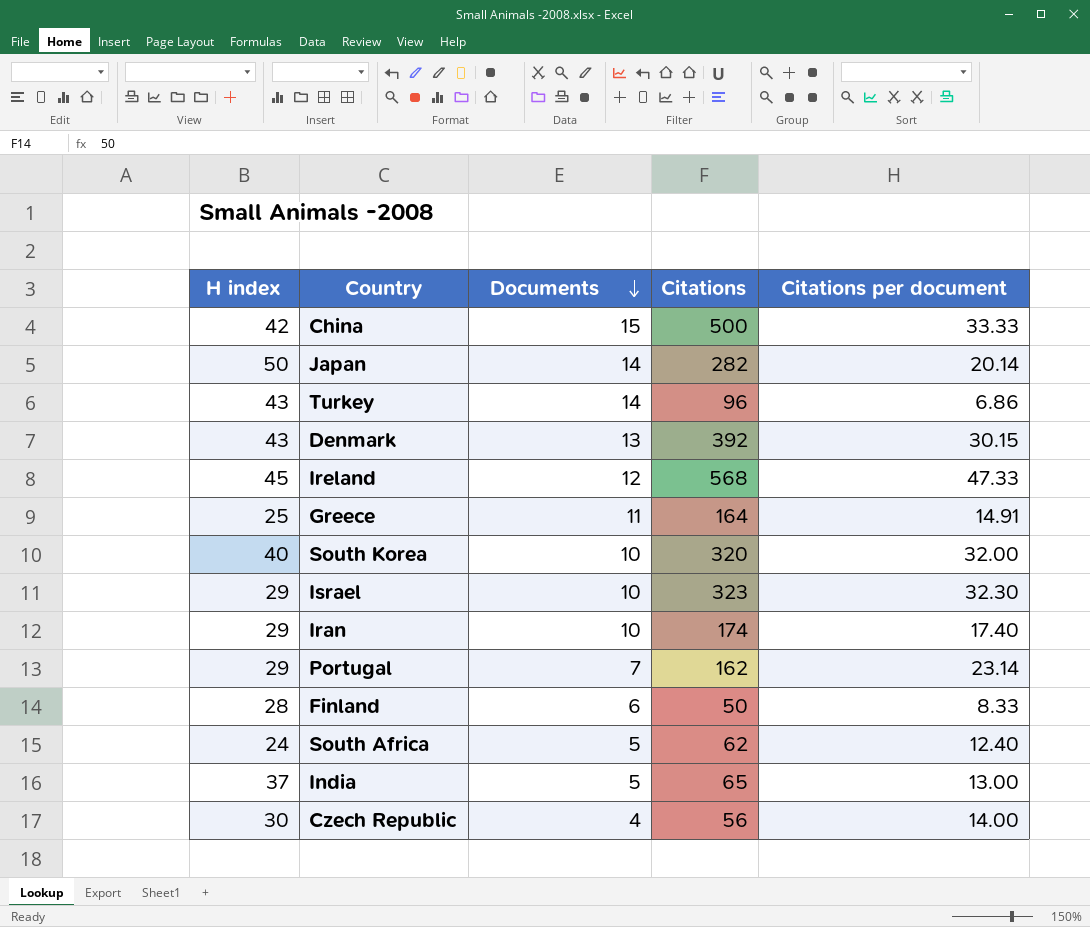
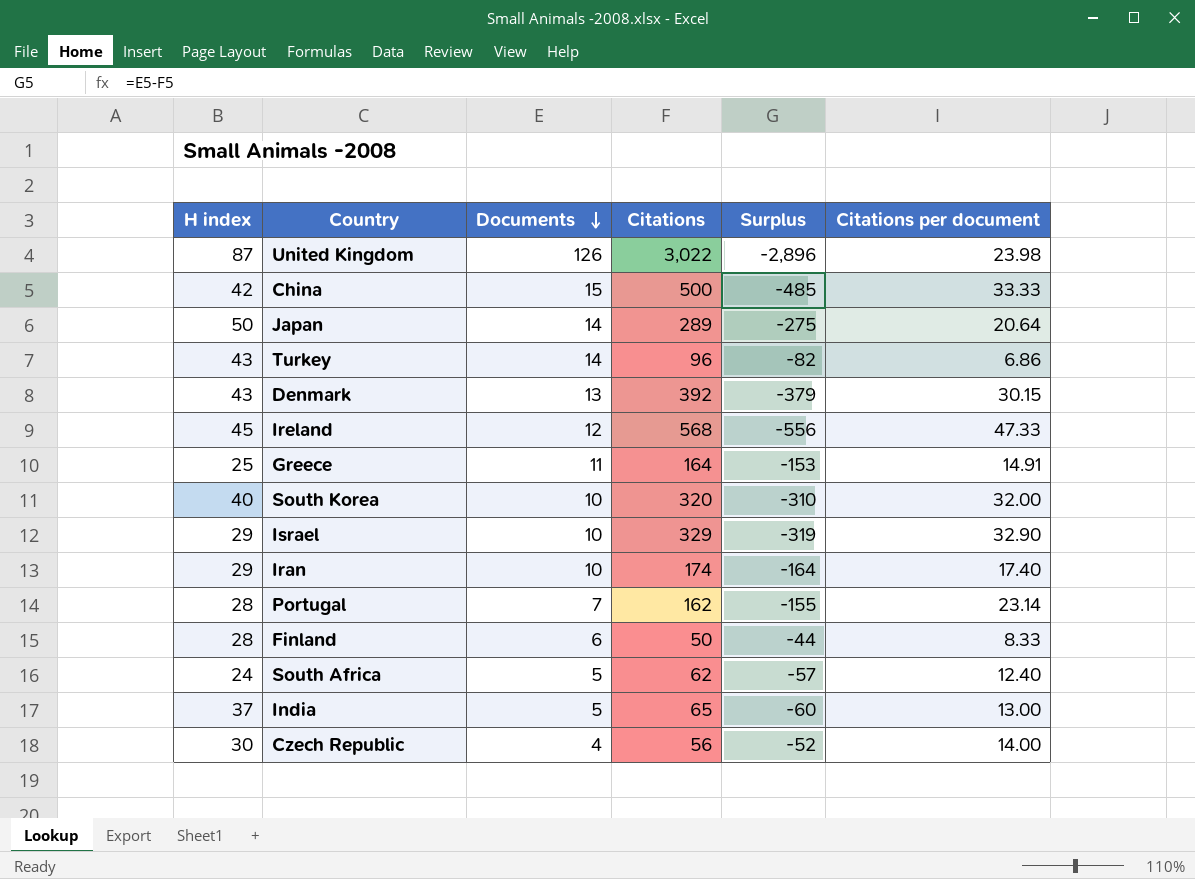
column Surplus | formula: none -> [Documents] - [Citations]
row United Kingdom: none -> 87 | 126 | 3,022 | -2,896 | 23.98
Japan | Citations: 282 -> 289
Japan | Citations per document: 20.14 -> 20.64
Israel | Citations: 323 -> 329
Israel | Citations per document: 32.30 -> 32.90
Portugal | H index: 29 -> 28

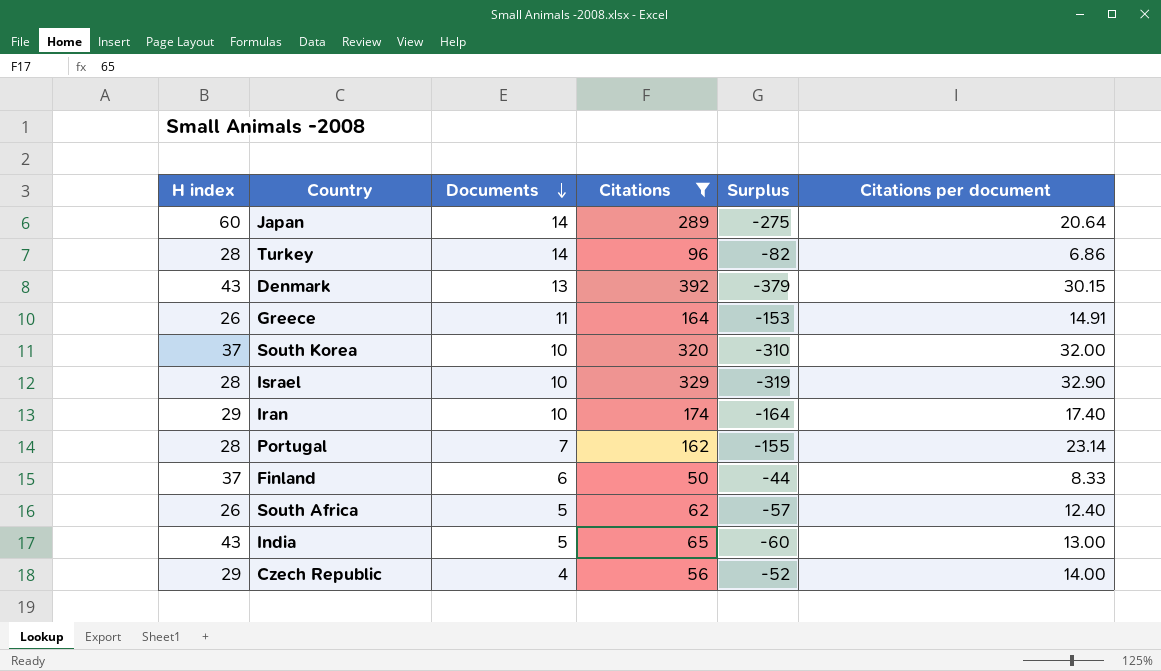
filter: none -> Citations <= 392
Japan | H index: 50 -> 60
Turkey | H index: 43 -> 28
Greece | H index: 25 -> 26
South Korea | H index: 40 -> 37
Israel | H index: 29 -> 28
Finland | H index: 28 -> 37
South Africa | H index: 24 -> 26
India | H index: 37 -> 43
Czech Republic | H index: 30 -> 29

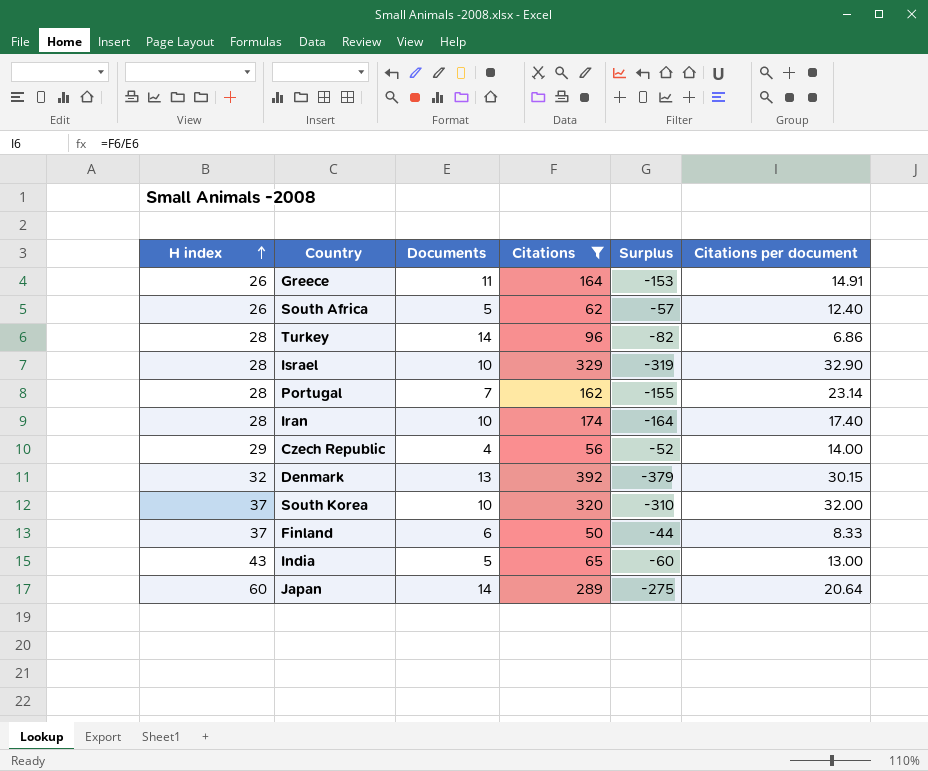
row order: Documents descending -> H index ascending
Iran | H index: 29 -> 28
Denmark | H index: 43 -> 32

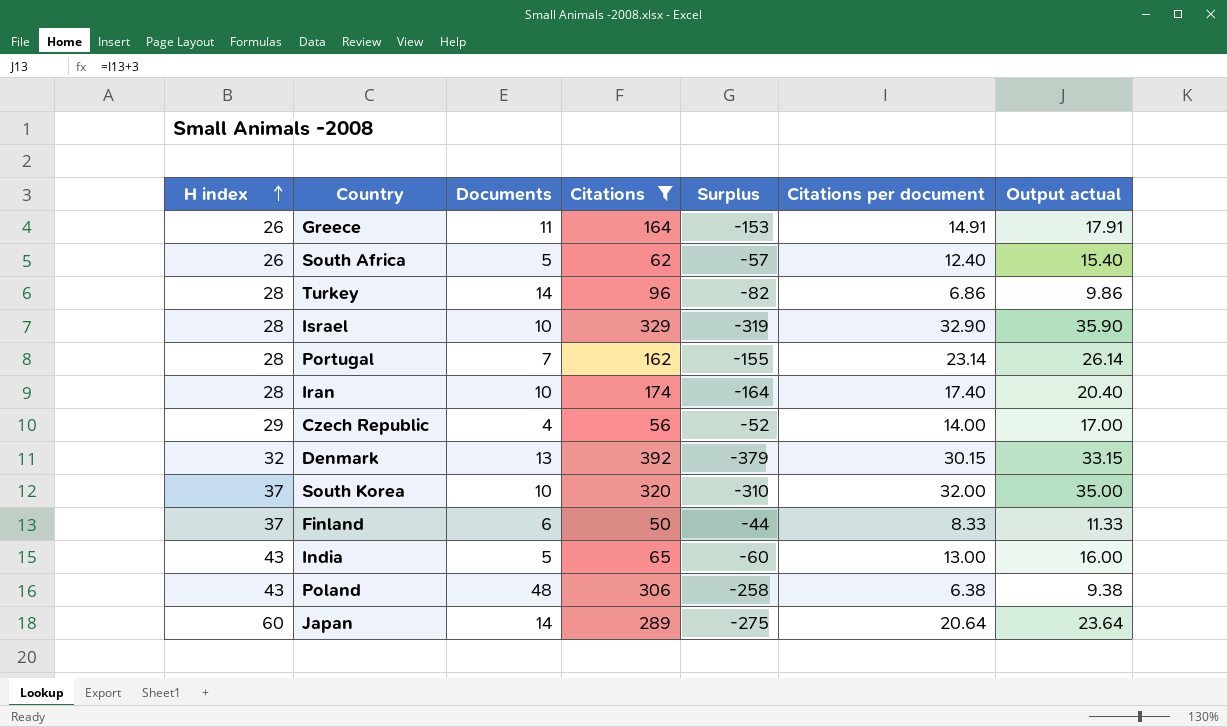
column Output actual | formula: none -> [Citations per document] + 3
row Poland: none -> 43 | 48 | 306 | -258 | 6.38 | 9.38

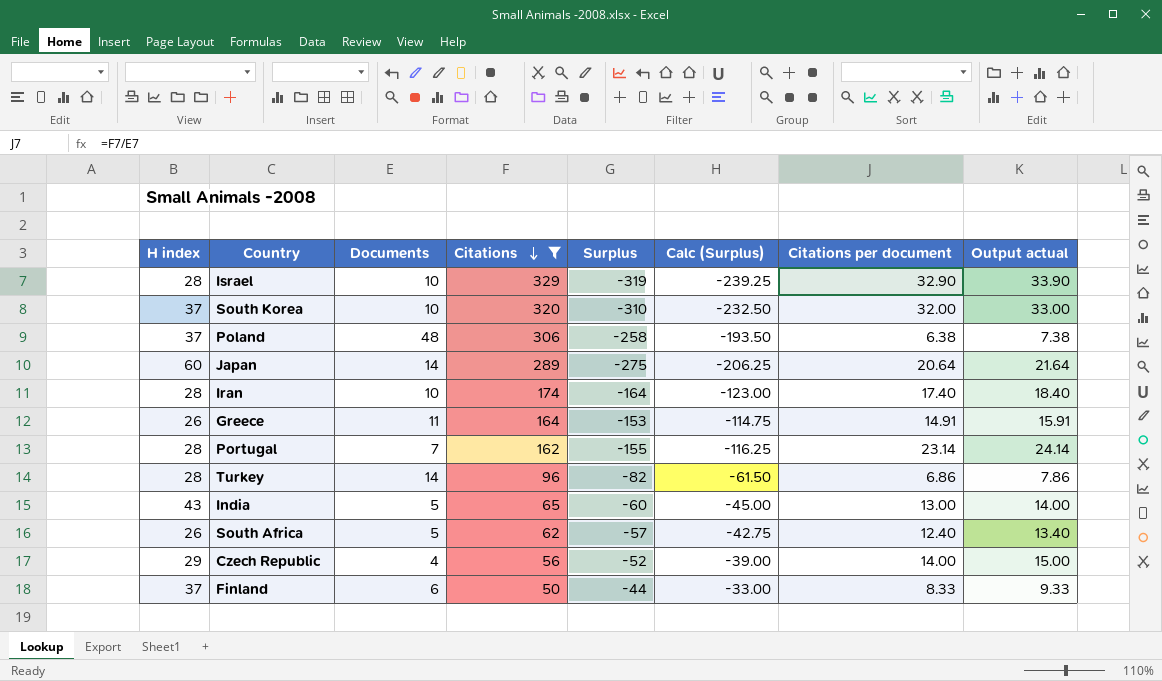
row order: H index ascending -> Citations descending
column Calc (Surplus) | formula: none -> [Surplus] * 0.75
column Output actual | formula: [Citations per document] + 3 -> [Citations per document] + 1
row Denmark: 32 | 13 | 392 | -379 | 30.15 | 33.15 -> none
Poland | H index: 43 -> 37

